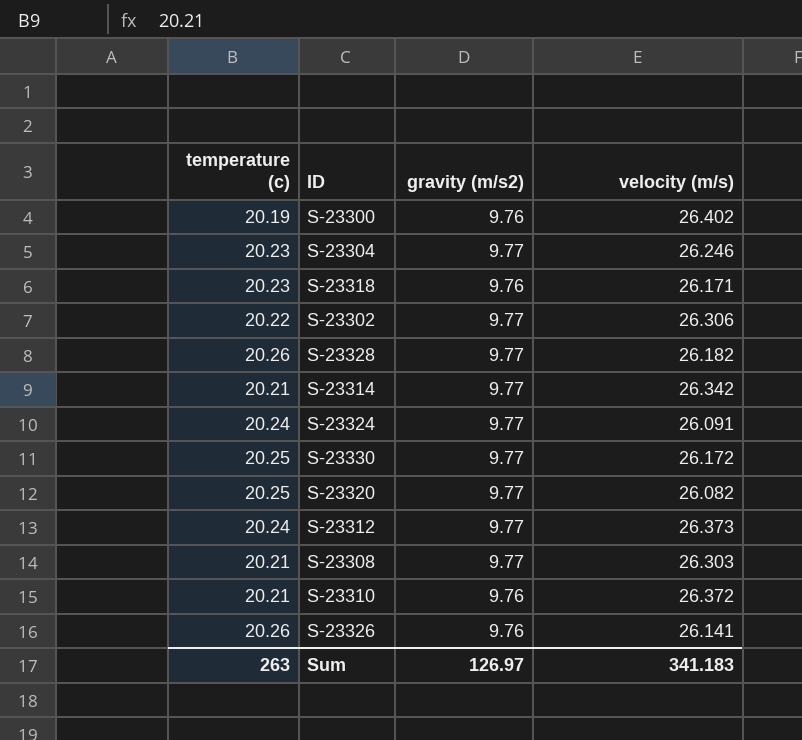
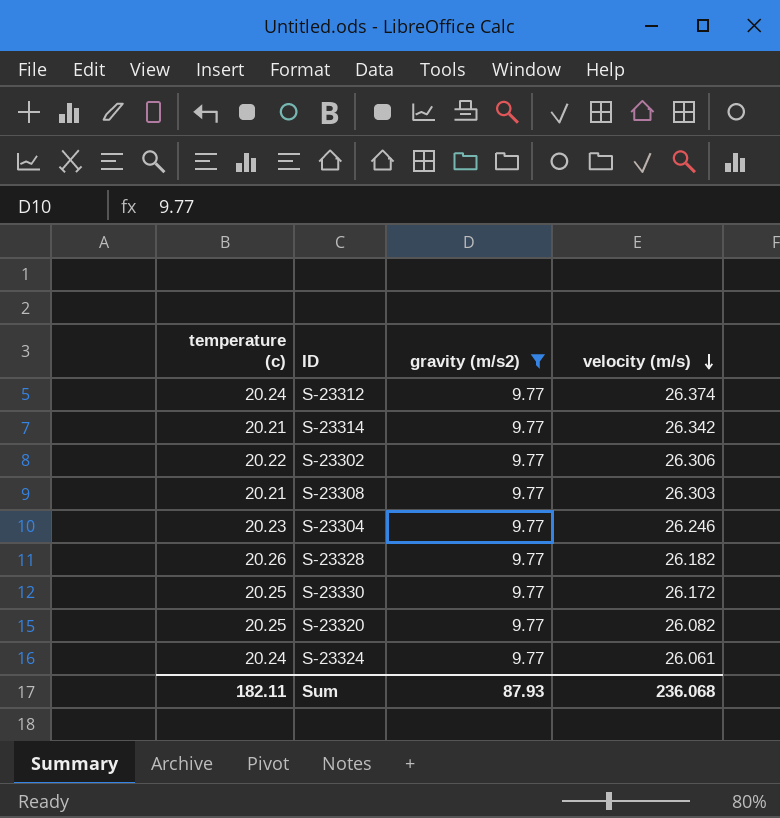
filter: none -> gravity (m/s2) = 9.77
row order: none -> velocity (m/s) descending
S-23312 | velocity (m/s): 26.373 -> 26.374
S-23324 | velocity (m/s): 26.091 -> 26.061
Sum | temperature (c): 263 -> 182.11
Sum | gravity (m/s2): 126.97 -> 87.93
Sum | velocity (m/s): 341.183 -> 236.068

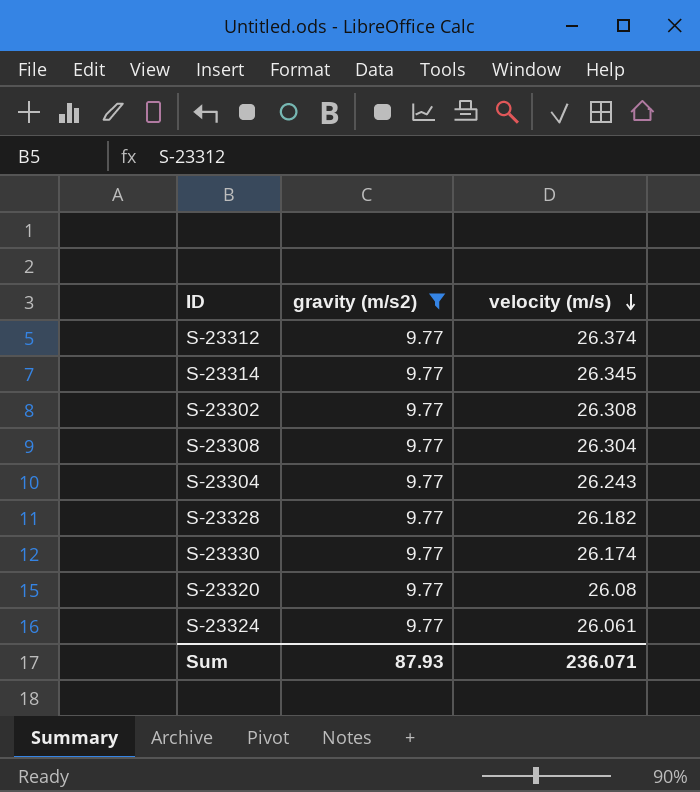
column temperature (c) | position: 1 -> none
S-23314 | velocity (m/s): 26.342 -> 26.345
S-23302 | velocity (m/s): 26.306 -> 26.308
S-23308 | velocity (m/s): 26.303 -> 26.304
S-23304 | velocity (m/s): 26.246 -> 26.243
S-23330 | velocity (m/s): 26.172 -> 26.174
S-23320 | velocity (m/s): 26.082 -> 26.08
Sum | velocity (m/s): 236.068 -> 236.071

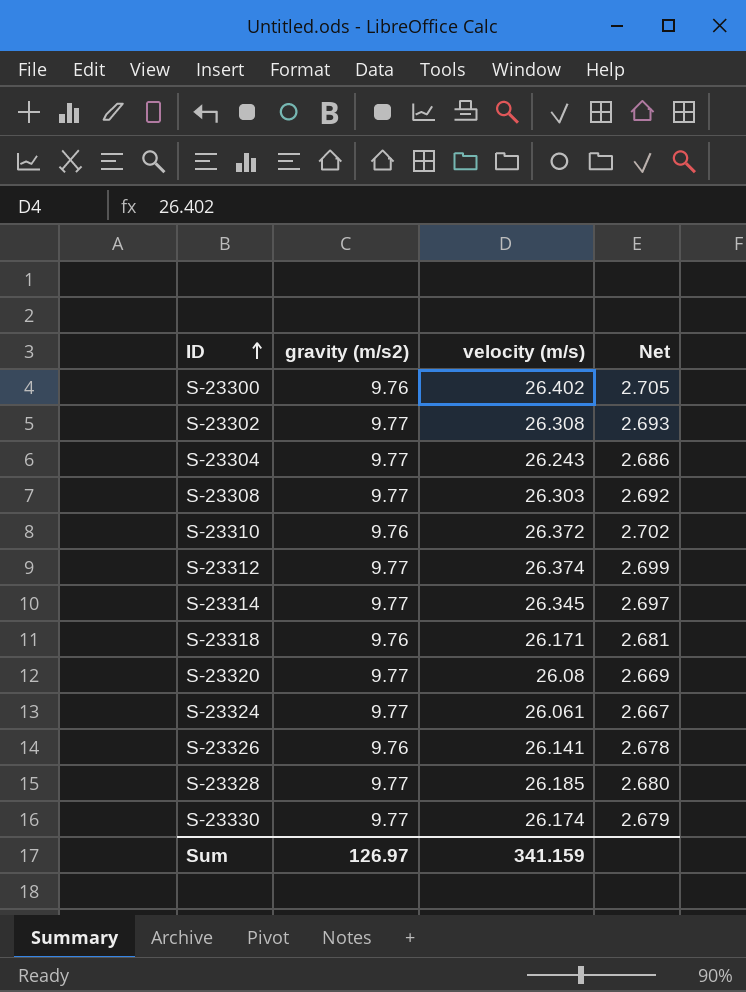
filter: gravity (m/s2) = 9.77 -> none
row order: velocity (m/s) descending -> ID ascending
column Net | formula: none -> [velocity (m/s)] / [gravity (m/s2)]
S-23308 | velocity (m/s): 26.304 -> 26.303
S-23328 | velocity (m/s): 26.182 -> 26.185
Sum | gravity (m/s2): 87.93 -> 126.97
Sum | velocity (m/s): 236.071 -> 341.159

